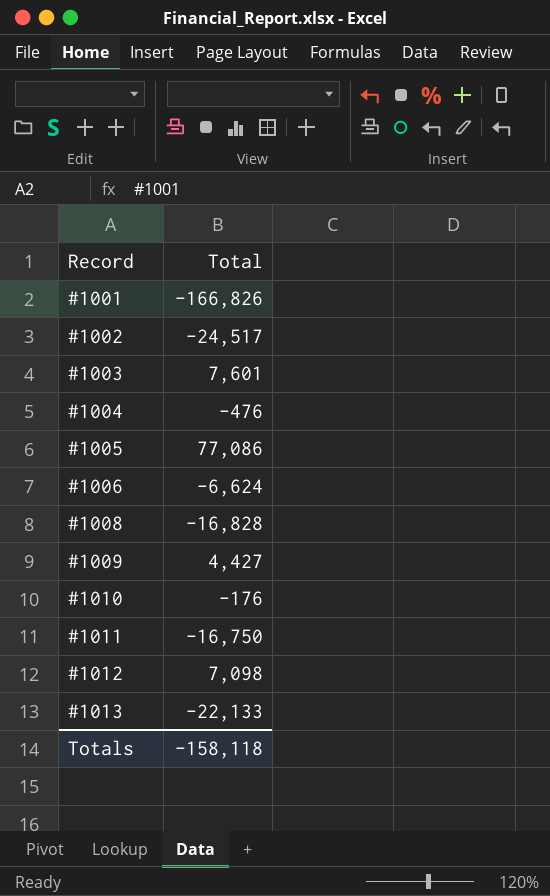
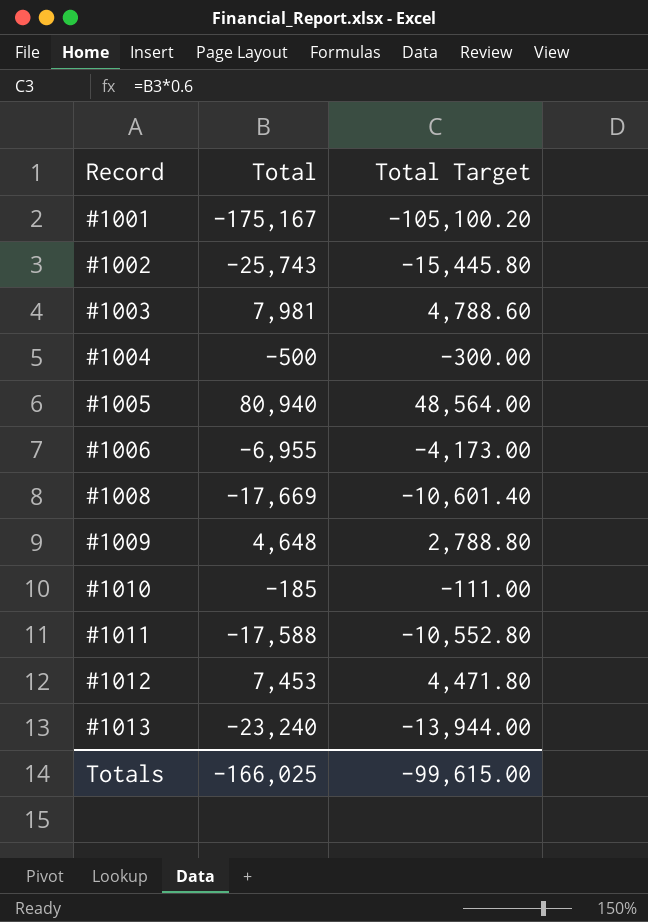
column Total Target | formula: none -> [Total] * 0.6
#1001 | Total: -166,826 -> -175,167
#1002 | Total: -24,517 -> -25,743
#1003 | Total: 7,601 -> 7,981
#1004 | Total: -476 -> -500
#1005 | Total: 77,086 -> 80,940
#1006 | Total: -6,624 -> -6,955
#1008 | Total: -16,828 -> -17,669
#1009 | Total: 4,427 -> 4,648
#1010 | Total: -176 -> -185
#1011 | Total: -16,750 -> -17,588
#1012 | Total: 7,098 -> 7,453
#1013 | Total: -22,133 -> -23,240
Totals | Total: -158,118 -> -166,025

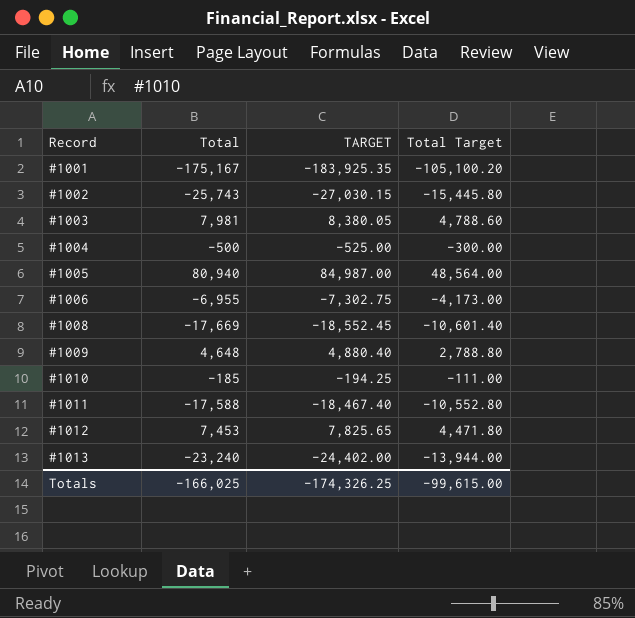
column TARGET | formula: none -> [Total] * 1.05

